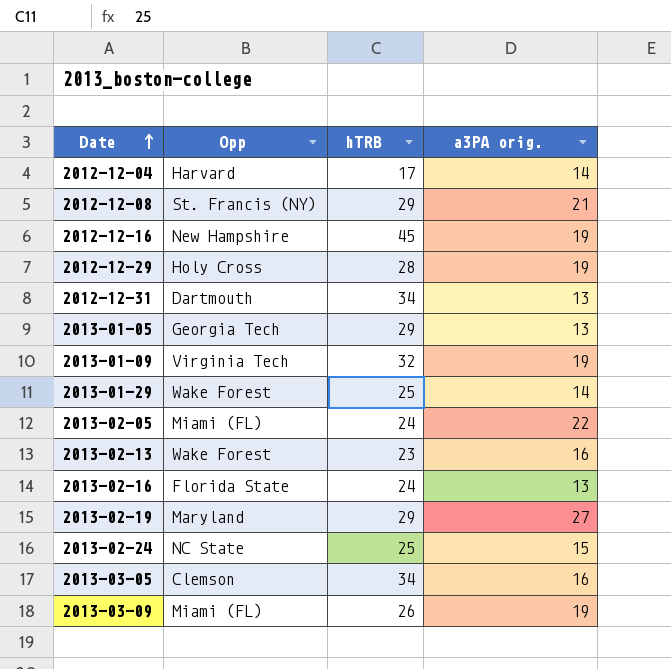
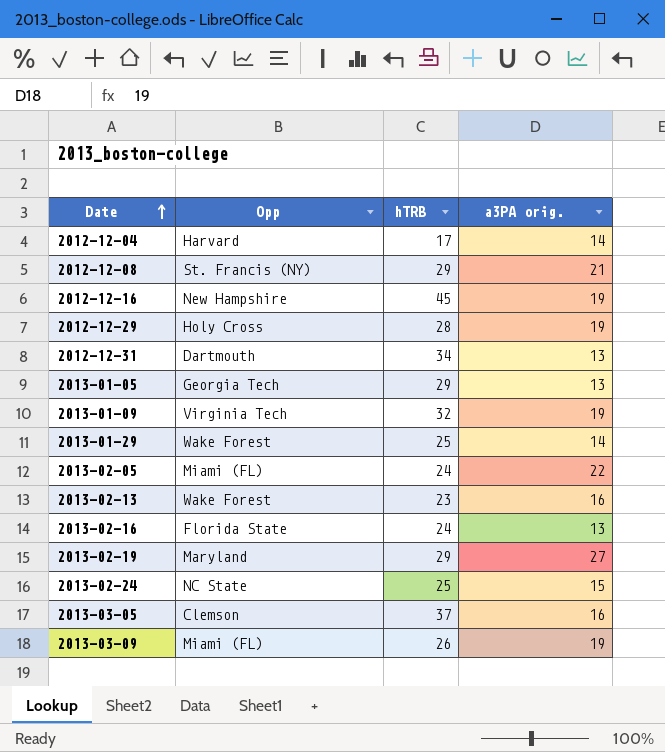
2013-03-05 | hTRB: 34 -> 37

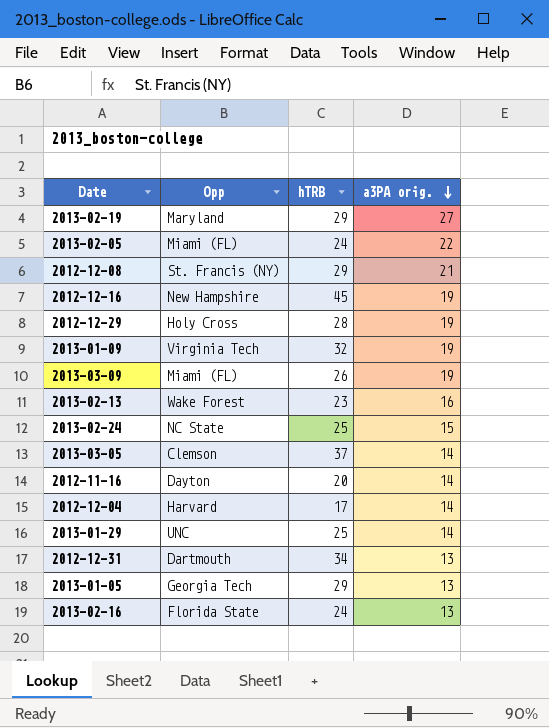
row order: Date ascending -> a3PA orig. descending
2013-03-05 | a3PA orig.: 16 -> 14
row 2012-11-16: none -> Dayton | 20 | 14
2013-01-29 | Opp: Wake Forest -> UNC

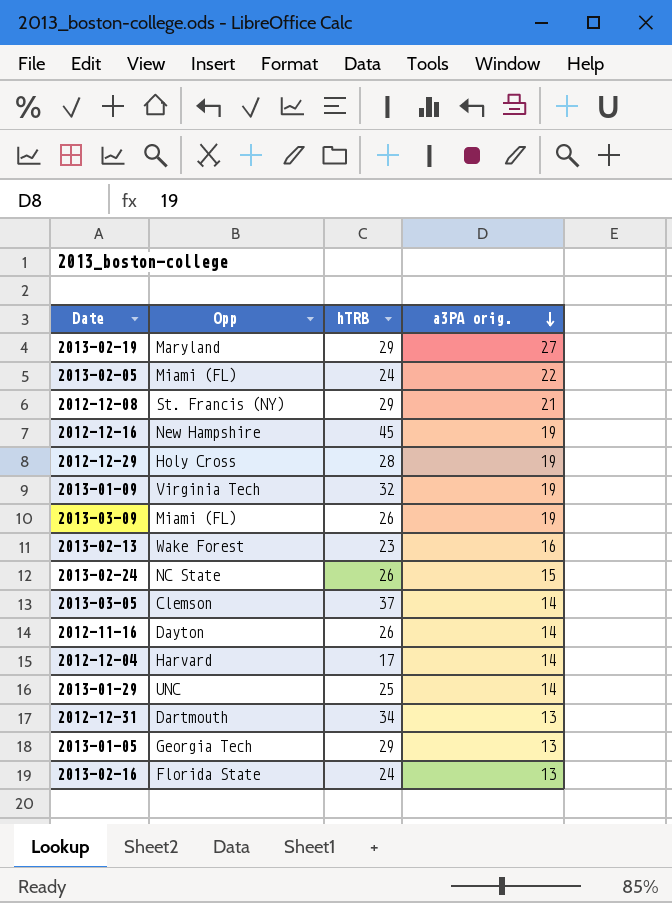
2013-02-24 | hTRB: 25 -> 26
2012-11-16 | hTRB: 20 -> 26

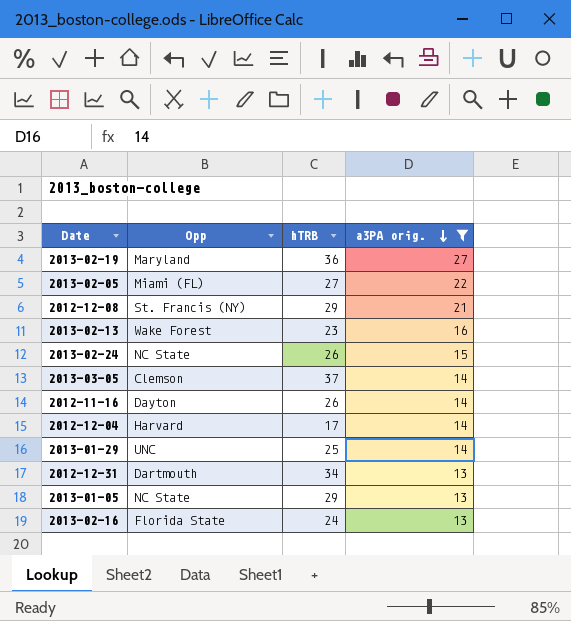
filter: none -> a3PA orig. != 19
2013-02-19 | hTRB: 29 -> 36
2013-02-05 | hTRB: 24 -> 27
2013-01-05 | Opp: Georgia Tech -> NC State

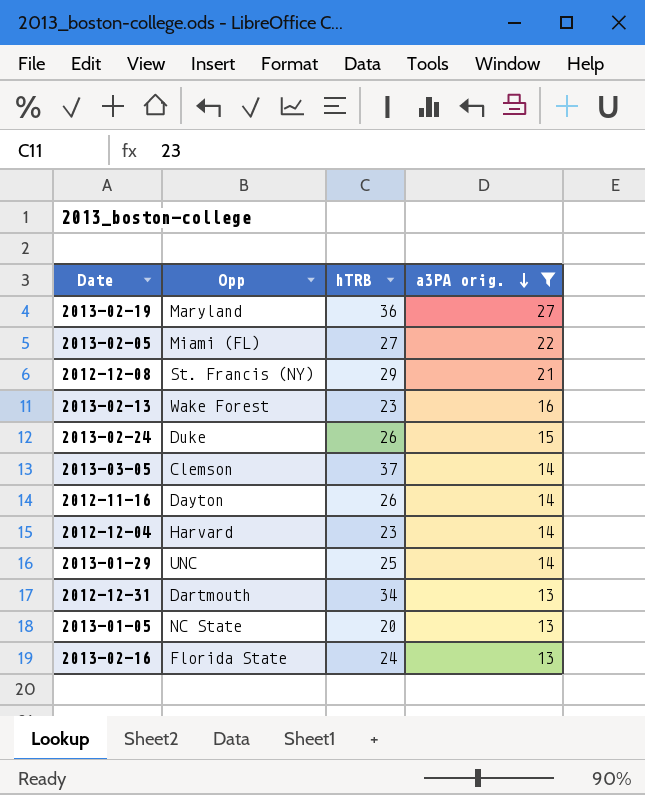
2013-02-24 | Opp: NC State -> Duke
2012-12-04 | hTRB: 17 -> 23
2013-01-05 | hTRB: 29 -> 20

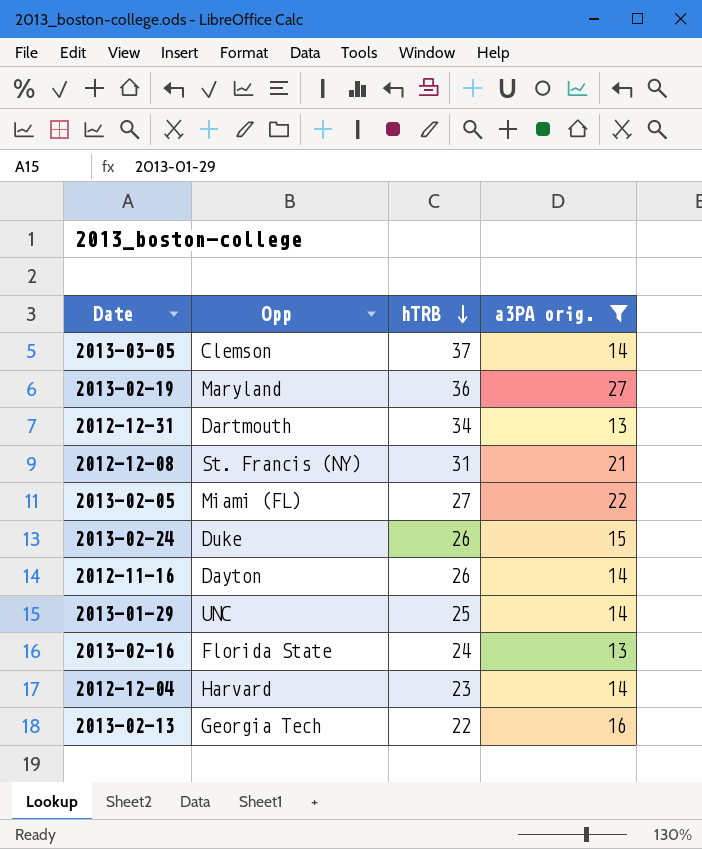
row order: a3PA orig. descending -> hTRB descending
row 2013-01-05: NC State | 20 | 13 -> none
2012-12-08 | hTRB: 29 -> 31
2013-02-13 | Opp: Wake Forest -> Georgia Tech
2013-02-13 | hTRB: 23 -> 22

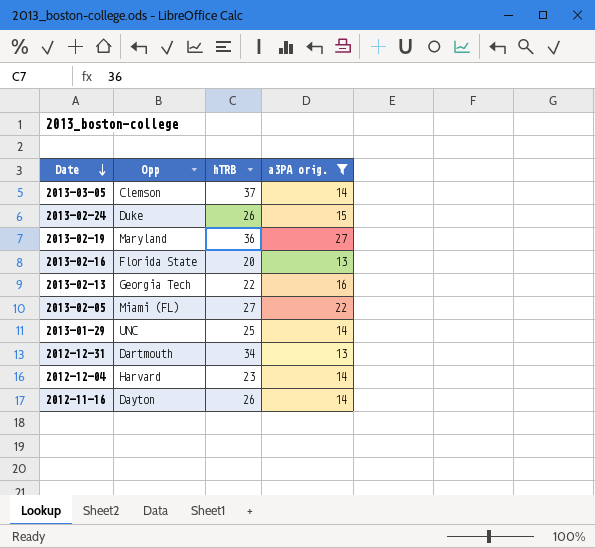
row order: hTRB descending -> Date descending
row 2012-12-08: St. Francis (NY) | 31 | 21 -> none
2013-02-16 | hTRB: 24 -> 20

